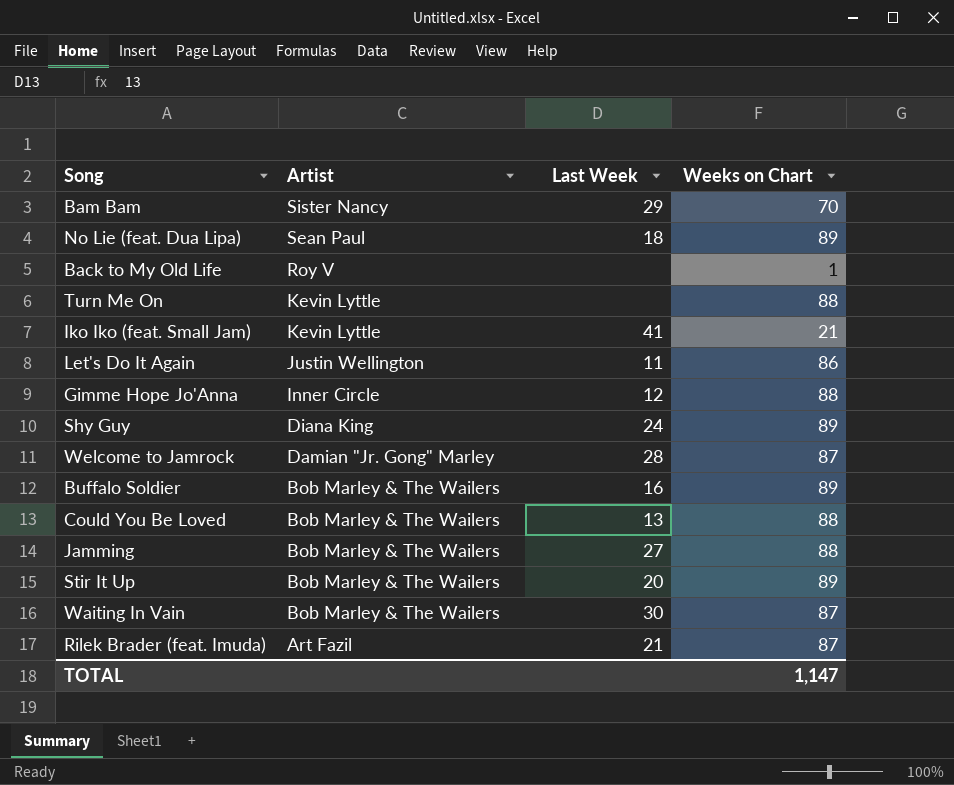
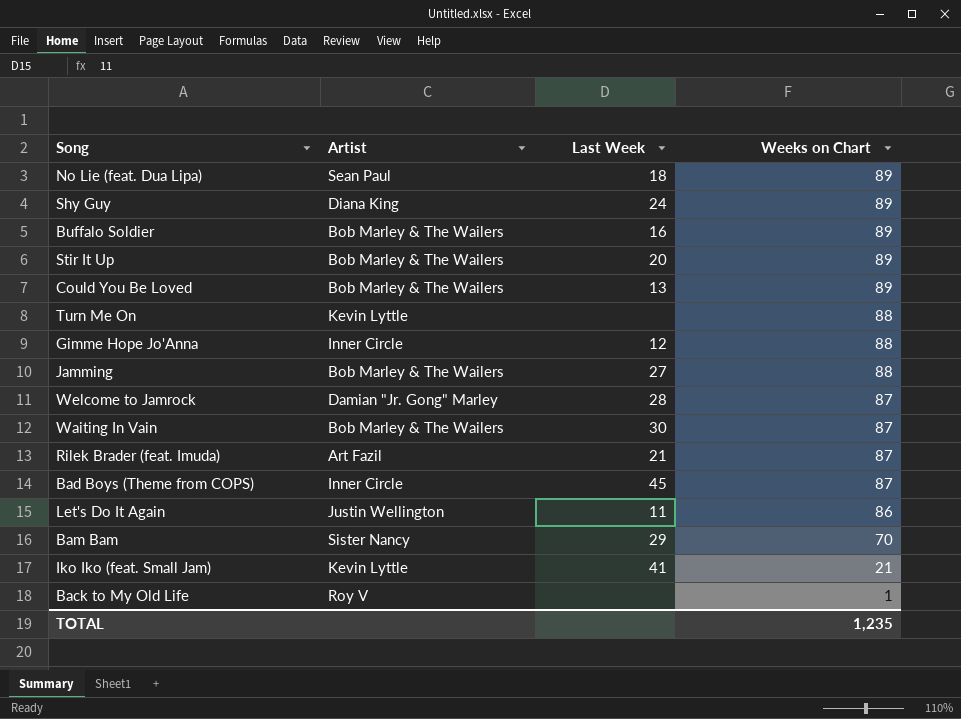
row order: Artist descending -> Weeks on Chart descending
Could You Be Loved | Weeks on Chart: 88 -> 89
row Bad Boys (Theme from COPS): none -> Inner Circle | 45 | 87
TOTAL | Weeks on Chart: 1,147 -> 1,235

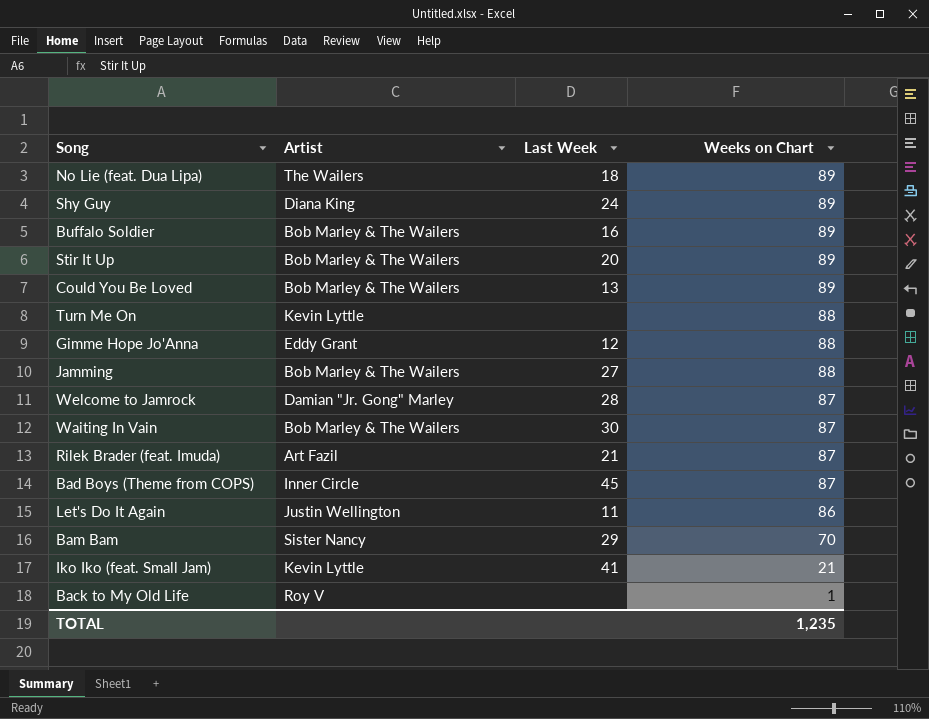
No Lie (feat. Dua Lipa) | Artist: Sean Paul -> The Wailers
Gimme Hope Jo'Anna | Artist: Inner Circle -> Eddy Grant

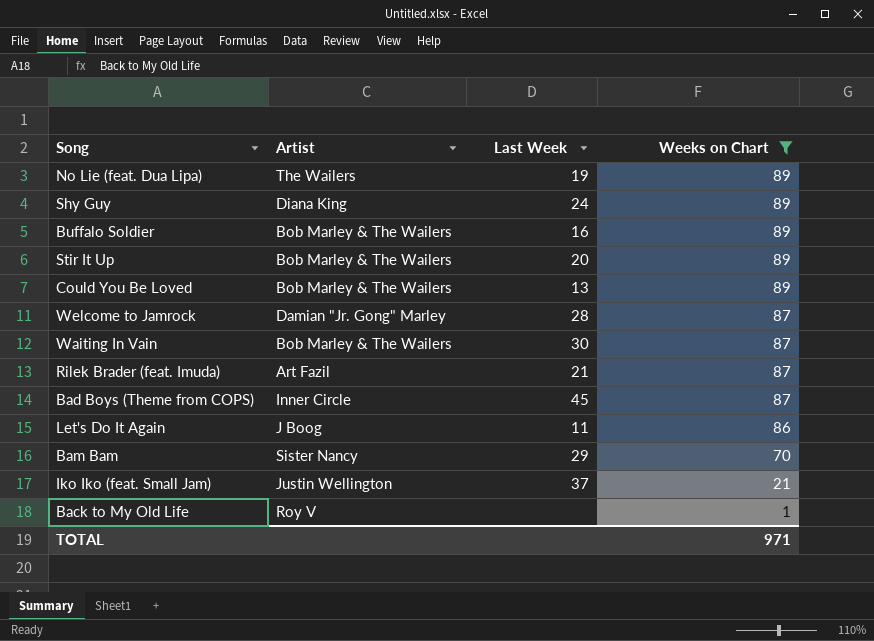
filter: none -> Weeks on Chart != 88
No Lie (feat. Dua Lipa) | Last Week: 18 -> 19
Let's Do It Again | Artist: Justin Wellington -> J Boog
Iko Iko (feat. Small Jam) | Artist: Kevin Lyttle -> Justin Wellington
Iko Iko (feat. Small Jam) | Last Week: 41 -> 37
TOTAL | Weeks on Chart: 1,235 -> 971

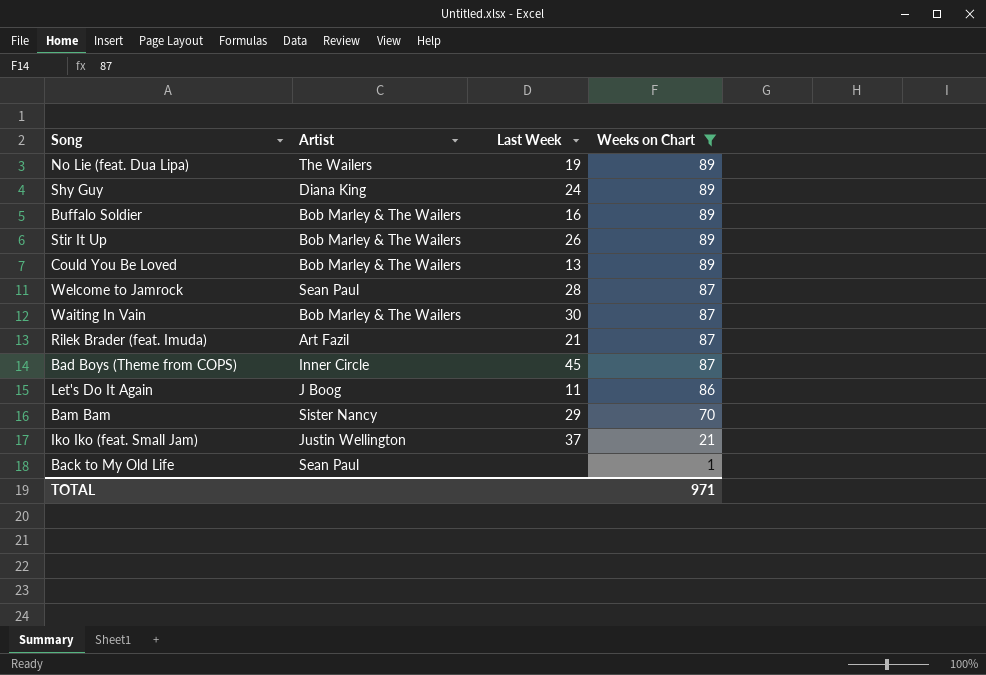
Stir It Up | Last Week: 20 -> 26
Welcome to Jamrock | Artist: Damian "Jr. Gong" Marley -> Sean Paul
Back to My Old Life | Artist: Roy V -> Sean Paul

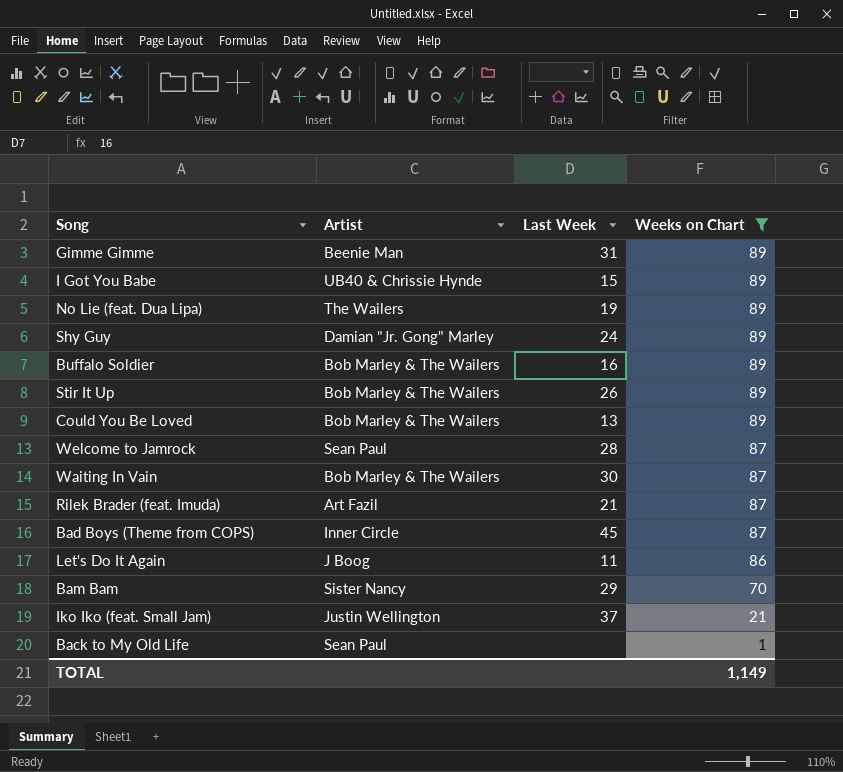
row Gimme Gimme: none -> Beenie Man | 31 | 89
row I Got You Babe: none -> UB40 & Chrissie Hynde | 15 | 89
Shy Guy | Artist: Diana King -> Damian "Jr. Gong" Marley
TOTAL | Weeks on Chart: 971 -> 1,149

